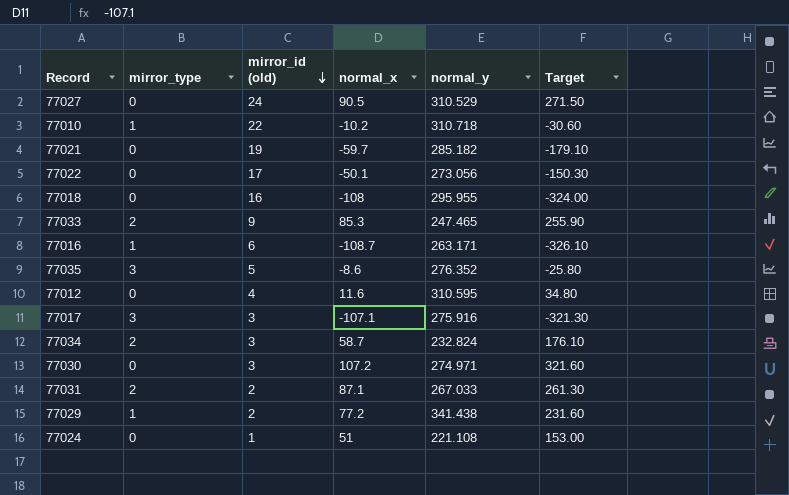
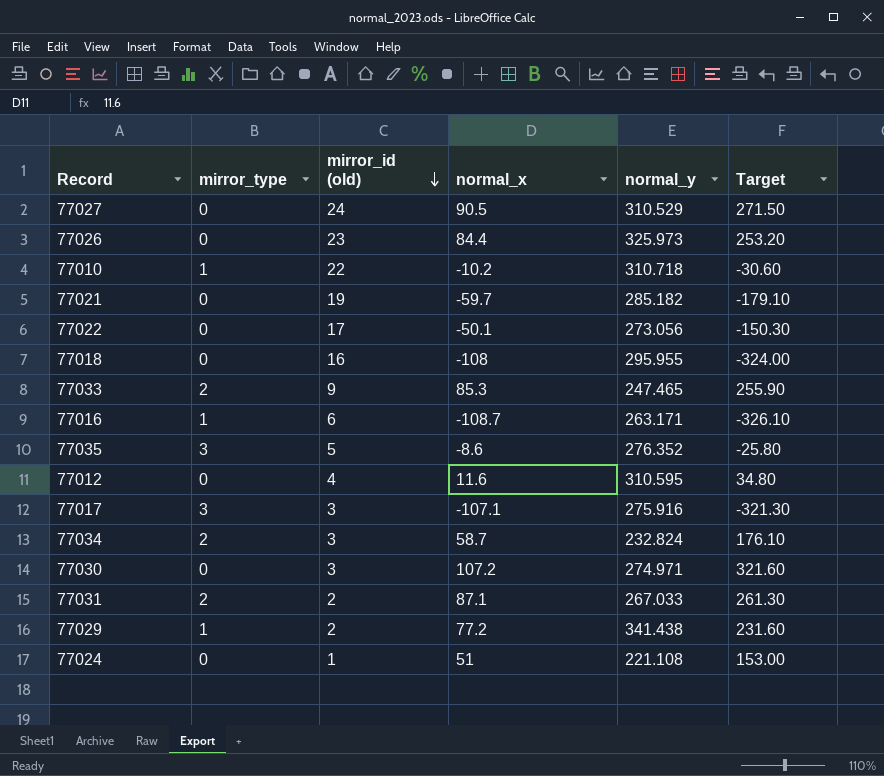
row 77026: none -> 0 | 23 | 84.4 | 325.973 | 253.20

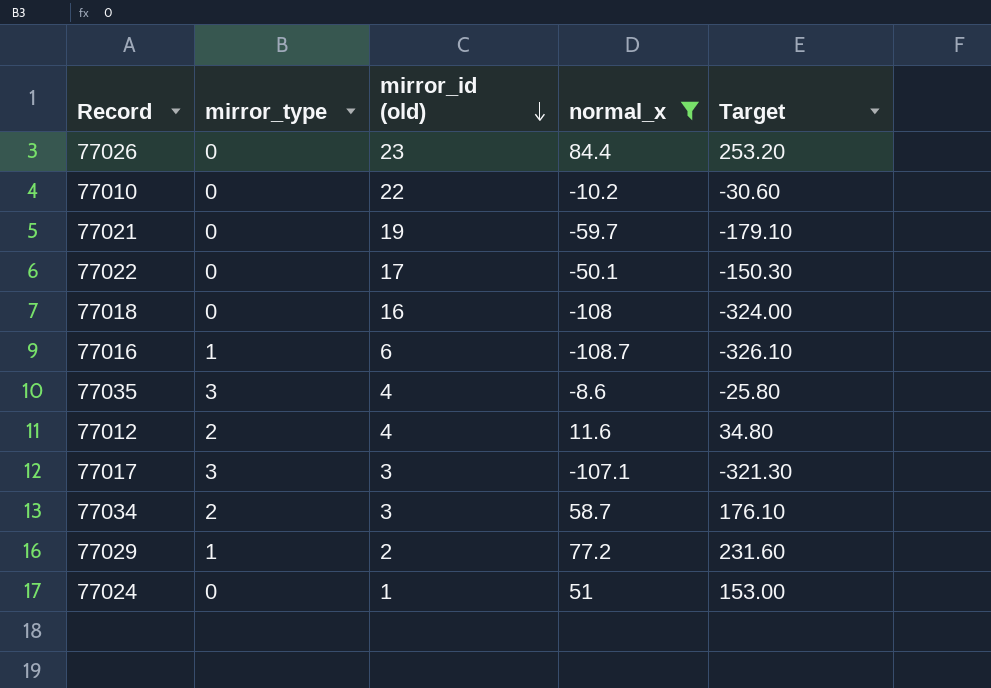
filter: none -> normal_x <= 84.4
column normal_y | position: 5 -> none
77010 | mirror_type: 1 -> 0
77035 | mirror_id (old): 5 -> 4
77012 | mirror_type: 0 -> 2

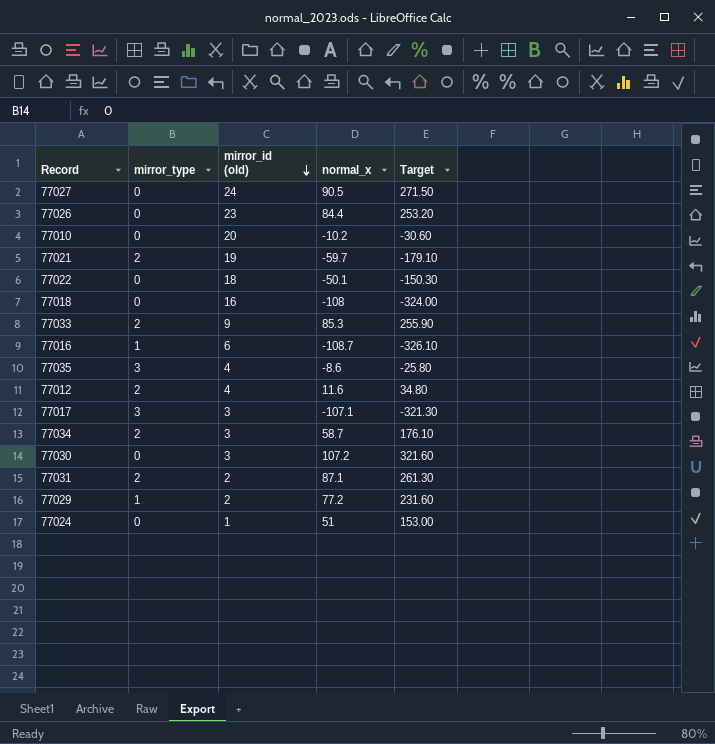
filter: normal_x <= 84.4 -> none
77010 | mirror_id (old): 22 -> 20
77021 | mirror_type: 0 -> 2
77022 | mirror_id (old): 17 -> 18

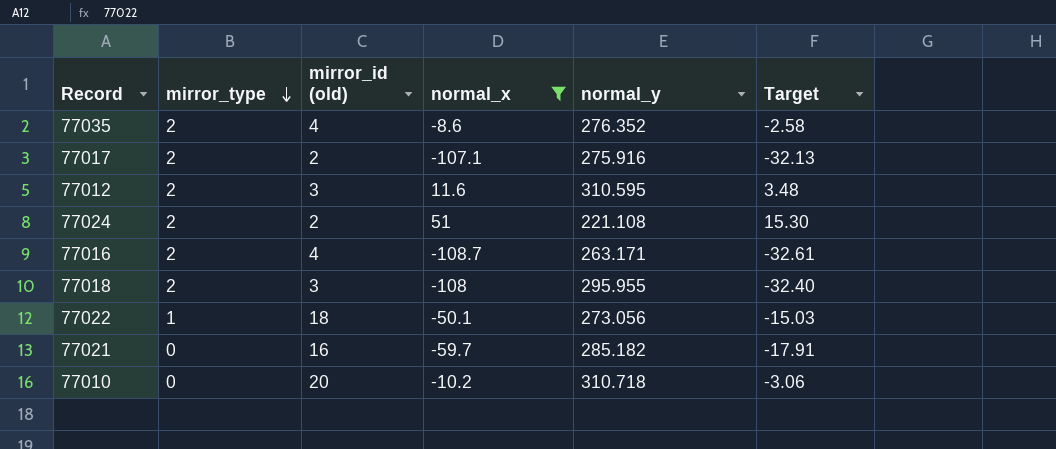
filter: none -> normal_x <= 51
row order: mirror_id (old) descending -> mirror_type descending
column normal_y | position: none -> 5
column Target | formula: [normal_x] * 3 -> [normal_x] * 0.3
77035 | mirror_type: 3 -> 2
77017 | mirror_type: 3 -> 2
77017 | mirror_id (old): 3 -> 2
77012 | mirror_id (old): 4 -> 3
77024 | mirror_type: 0 -> 2
77024 | mirror_id (old): 1 -> 2
77016 | mirror_type: 1 -> 2
77016 | mirror_id (old): 6 -> 4
77018 | mirror_type: 0 -> 2
77018 | mirror_id (old): 16 -> 3
77022 | mirror_type: 0 -> 1
77021 | mirror_type: 2 -> 0
77021 | mirror_id (old): 19 -> 16

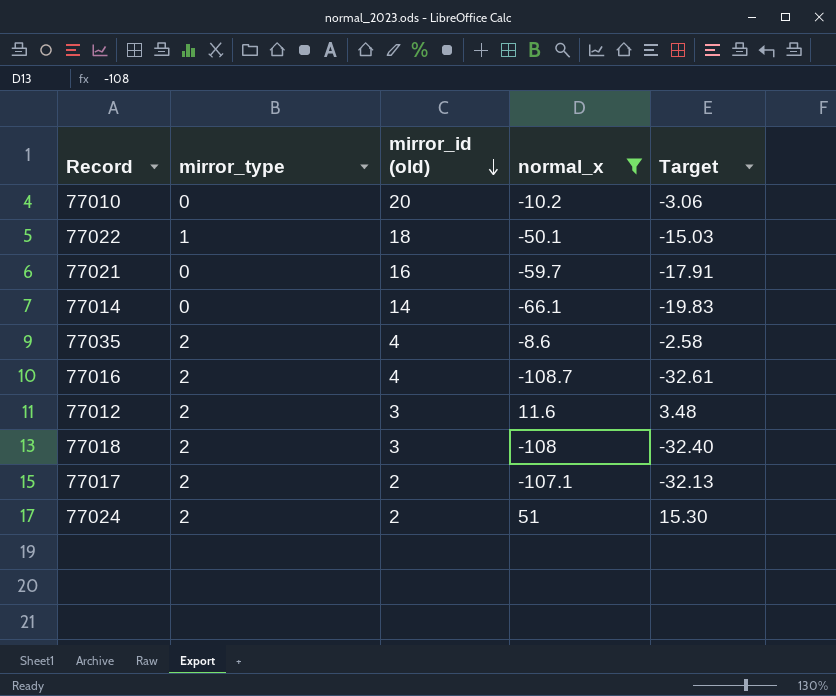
row order: mirror_type descending -> mirror_id (old) descending
column normal_y | position: 5 -> none
row 77014: none -> 0 | 14 | -66.1 | -19.83

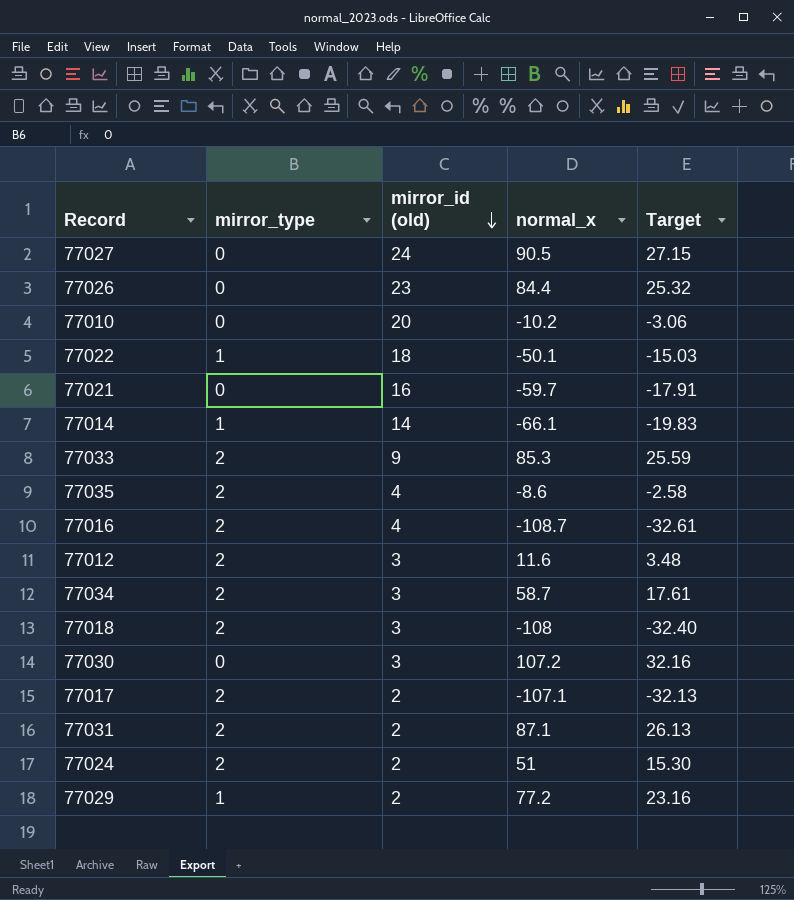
filter: normal_x <= 51 -> none
77014 | mirror_type: 0 -> 1

